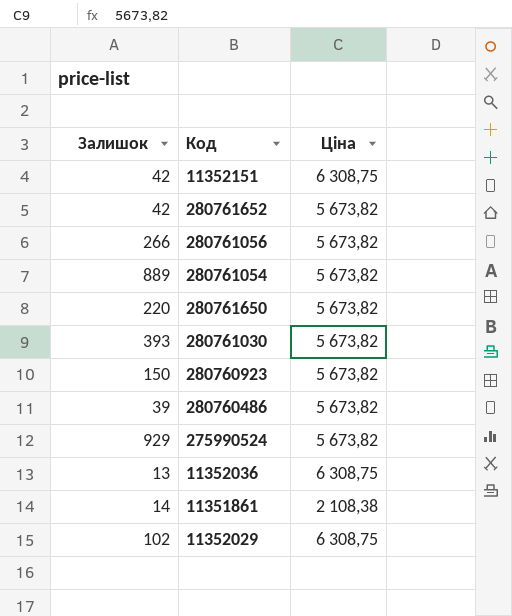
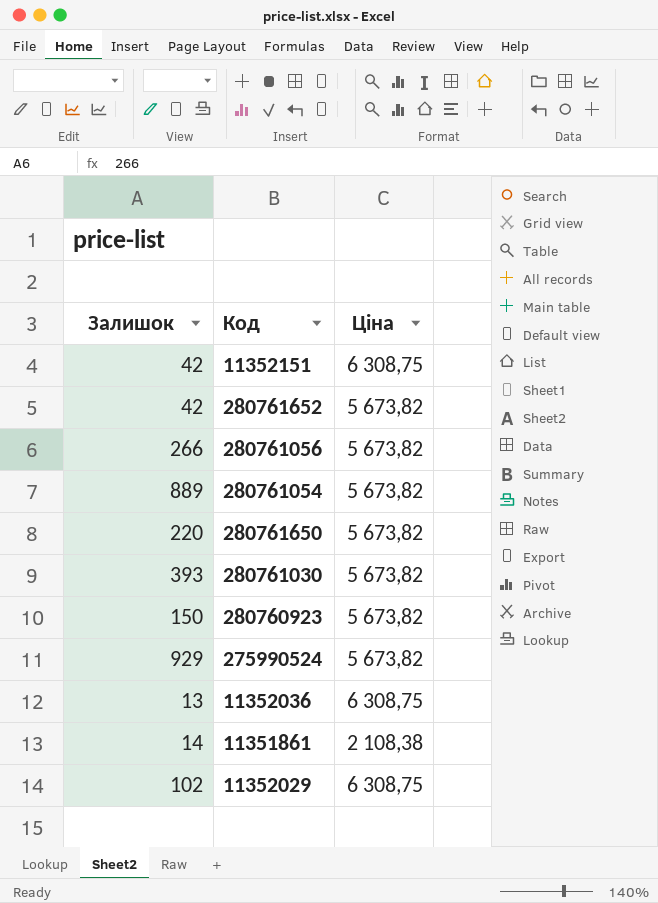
row 280760486: 39 | 5 673,82 -> none

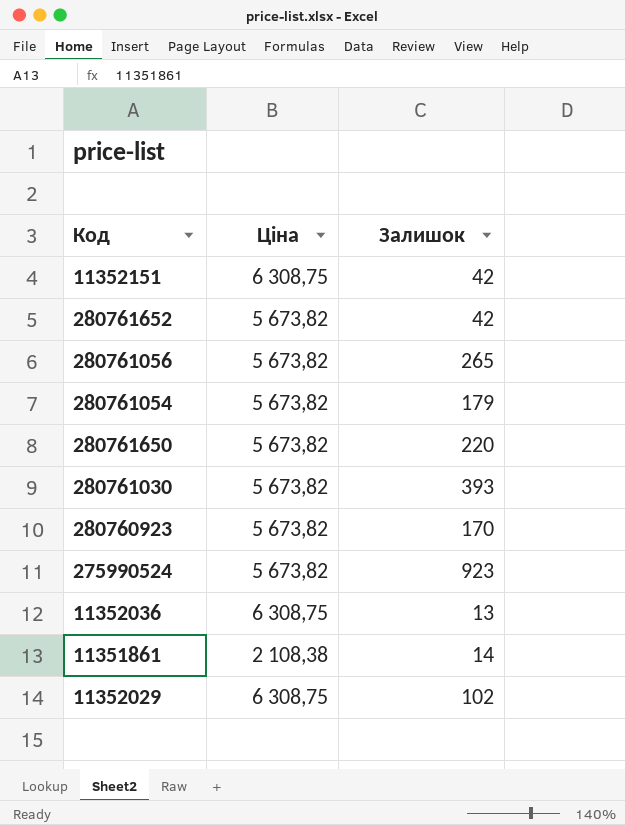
column Залишок | position: 1 -> 3
280761056 | Залишок: 266 -> 265
280761054 | Залишок: 889 -> 179
280760923 | Залишок: 150 -> 170
275990524 | Залишок: 929 -> 923

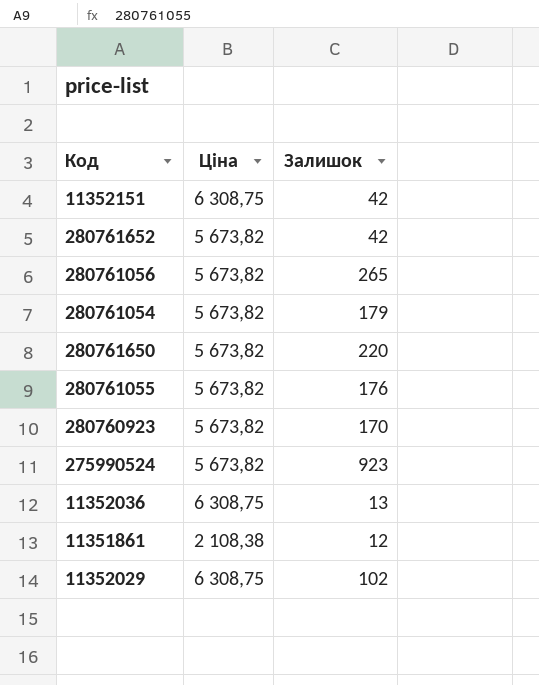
row 280761030: 5 673,82 | 393 -> none
row 280761055: none -> 5 673,82 | 176
11351861 | Залишок: 14 -> 12

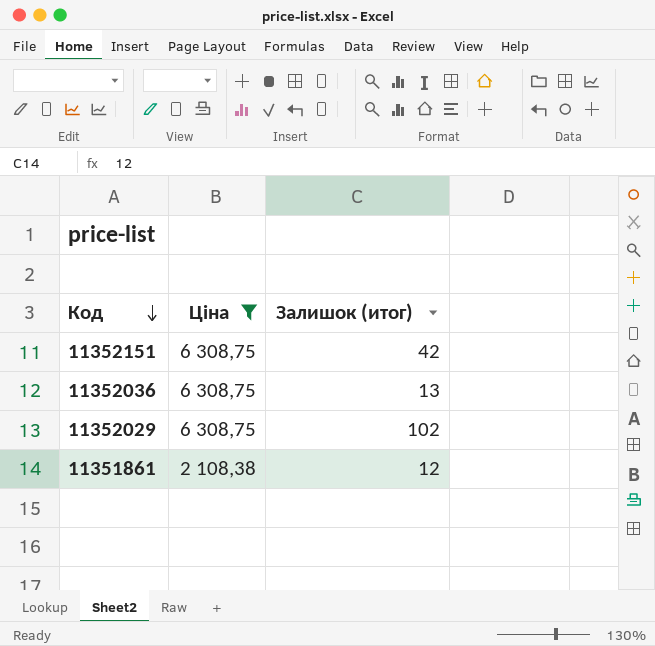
filter: none -> Ціна != 5 673,82
row order: none -> Код descending
column name: Залишок -> Залишок (итог)

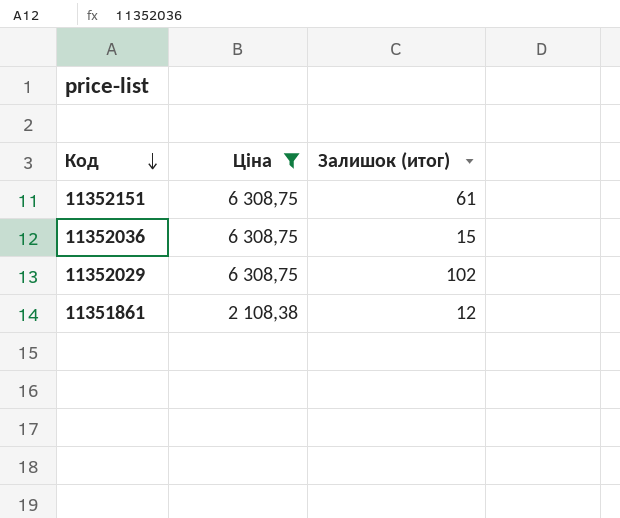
11352151 | Залишок (итог): 42 -> 61
11352036 | Залишок (итог): 13 -> 15

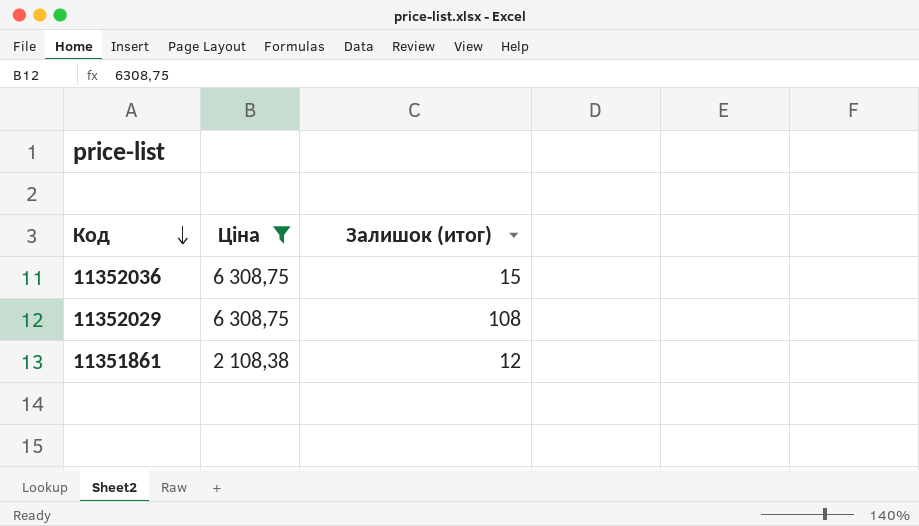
row 11352151: 6 308,75 | 61 -> none
11352029 | Залишок (итог): 102 -> 108

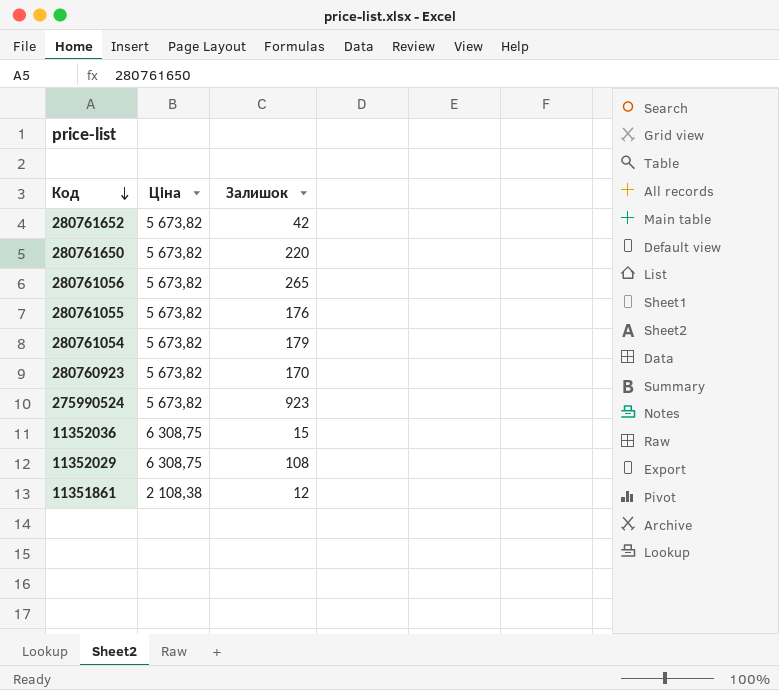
filter: Ціна != 5 673,82 -> none
column name: Залишок (итог) -> Залишок

